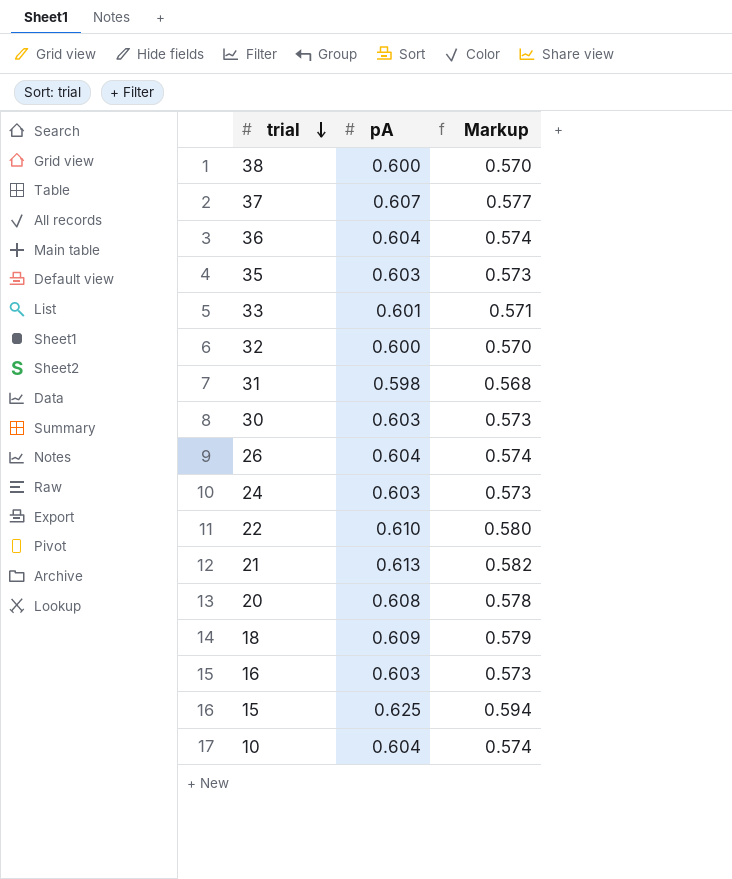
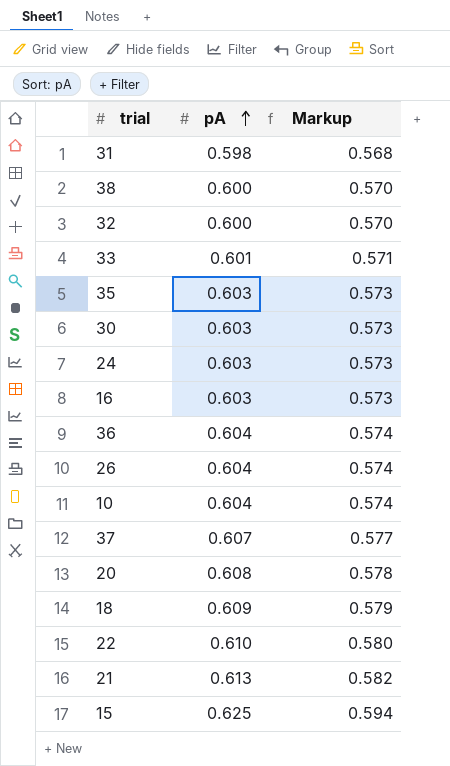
row order: trial descending -> pA ascending

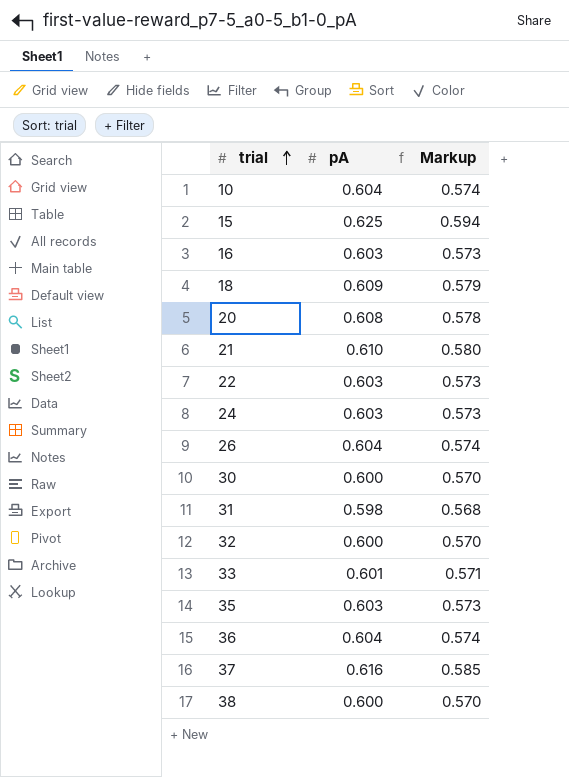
row order: pA ascending -> trial ascending
21 | pA: 0.613 -> 0.610
21 | Markup: 0.582 -> 0.580
22 | pA: 0.610 -> 0.603
22 | Markup: 0.580 -> 0.573
30 | pA: 0.603 -> 0.600
30 | Markup: 0.573 -> 0.570
37 | pA: 0.607 -> 0.616
37 | Markup: 0.577 -> 0.585

